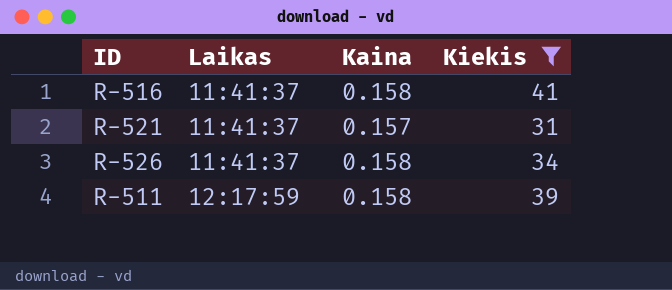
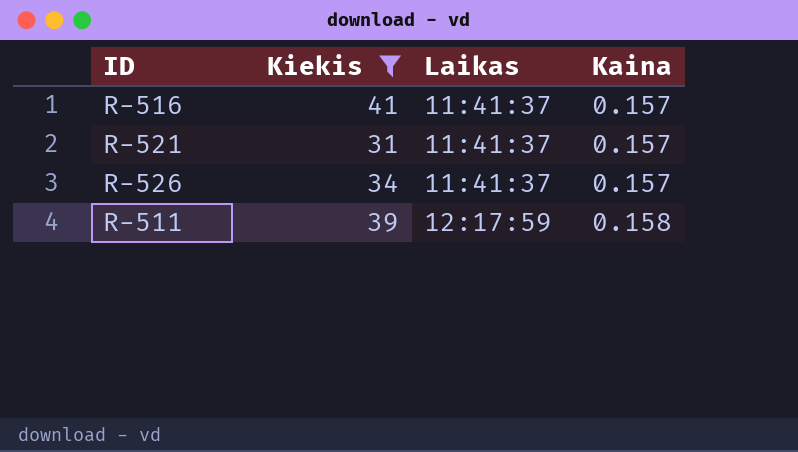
column Kiekis | position: 4 -> 2
R-516 | Kaina: 0.158 -> 0.157
R-526 | Kaina: 0.158 -> 0.157

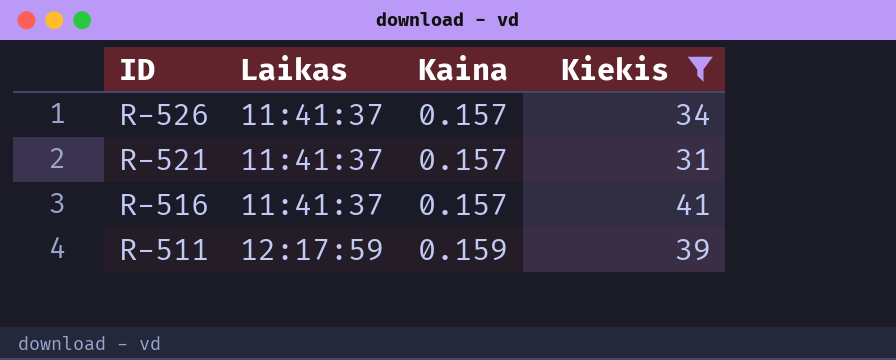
row order: Laikas ascending -> ID descending
column Kiekis | position: 2 -> 4
R-511 | Kaina: 0.158 -> 0.159

